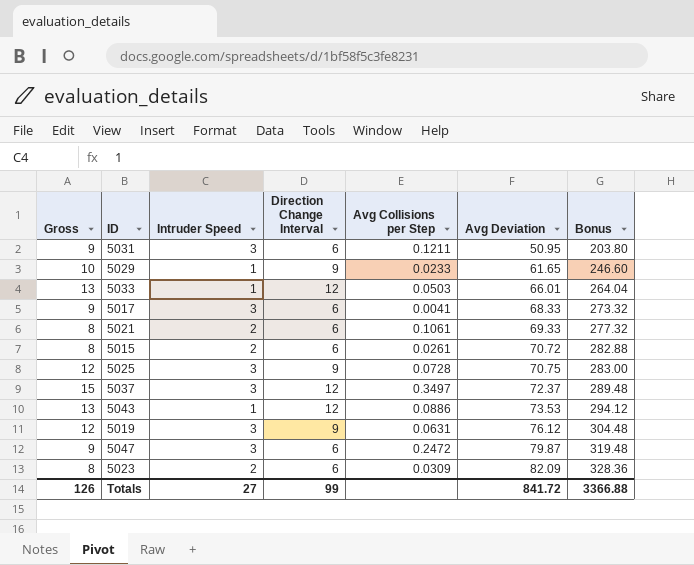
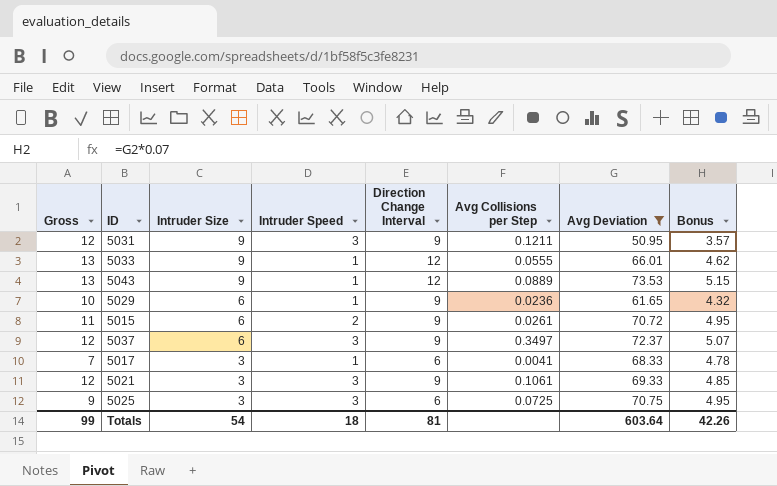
filter: none -> Avg Deviation <= 73.53
row order: Avg Deviation ascending -> Intruder Size descending
column Intruder Size | position: none -> 3
column Bonus | formula: [Avg Deviation] * 4 -> [Avg Deviation] * 0.07
5031 | Gross: 9 -> 12
5031 | Direction Change Interval: 6 -> 9
5033 | Avg Collisions per Step: 0.0503 -> 0.0555
5043 | Avg Collisions per Step: 0.0886 -> 0.0889
5029 | Avg Collisions per Step: 0.0233 -> 0.0236
5015 | Gross: 8 -> 11
5015 | Direction Change Interval: 6 -> 9
5037 | Gross: 15 -> 12
5037 | Direction Change Interval: 12 -> 9
5017 | Gross: 9 -> 7
5017 | Intruder Speed: 3 -> 1
5021 | Gross: 8 -> 12
5021 | Intruder Speed: 2 -> 3
5021 | Direction Change Interval: 6 -> 9
5025 | Gross: 12 -> 9
5025 | Direction Change Interval: 9 -> 6
5025 | Avg Collisions per Step: 0.0728 -> 0.0725
Totals | Gross: 126 -> 99
Totals | Intruder Speed: 27 -> 18
Totals | Direction Change Interval: 99 -> 81
Totals | Avg Deviation: 841.72 -> 603.64
Totals | Bonus: 3366.88 -> 42.26

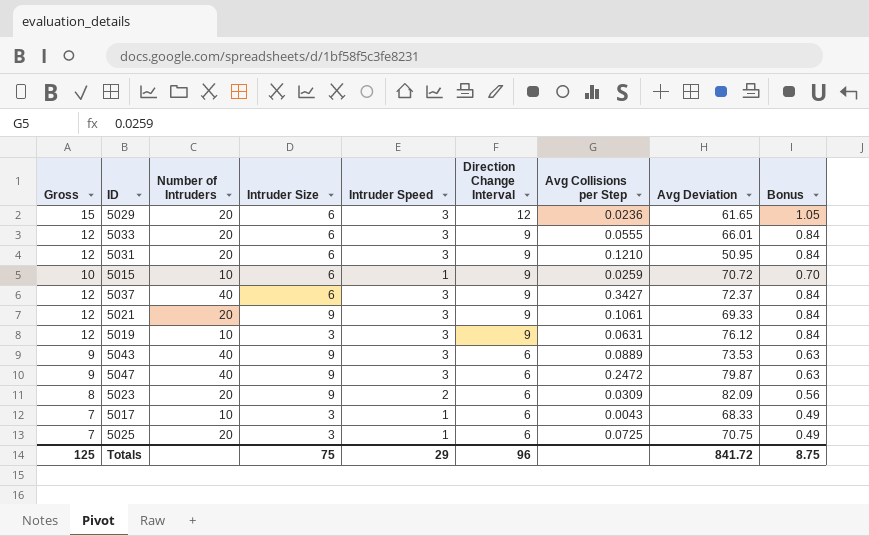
filter: Avg Deviation <= 73.53 -> none
row order: Intruder Size descending -> Direction Change Interval descending
column Number of Intruders | position: none -> 3
column Bonus | formula: [Avg Deviation] * 0.07 -> [Gross] * 0.07
5029 | Gross: 10 -> 15
5029 | Intruder Speed: 1 -> 3
5029 | Direction Change Interval: 9 -> 12
5033 | Gross: 13 -> 12
5033 | Intruder Size: 9 -> 6
5033 | Intruder Speed: 1 -> 3
5033 | Direction Change Interval: 12 -> 9
5031 | Intruder Size: 9 -> 6
5031 | Avg Collisions per Step: 0.1211 -> 0.1210
5015 | Gross: 11 -> 10
5015 | Intruder Speed: 2 -> 1
5015 | Avg Collisions per Step: 0.0261 -> 0.0259
5037 | Avg Collisions per Step: 0.3497 -> 0.3427
5021 | Intruder Size: 3 -> 9
5043 | Gross: 13 -> 9
5043 | Intruder Speed: 1 -> 3
5043 | Direction Change Interval: 12 -> 6
5017 | Avg Collisions per Step: 0.0041 -> 0.0043
5025 | Gross: 9 -> 7
5025 | Intruder Speed: 3 -> 1
Totals | Gross: 99 -> 125
Totals | Intruder Size: 54 -> 75
Totals | Intruder Speed: 18 -> 29
Totals | Direction Change Interval: 81 -> 96
Totals | Avg Deviation: 603.64 -> 841.72
Totals | Bonus: 42.26 -> 8.75

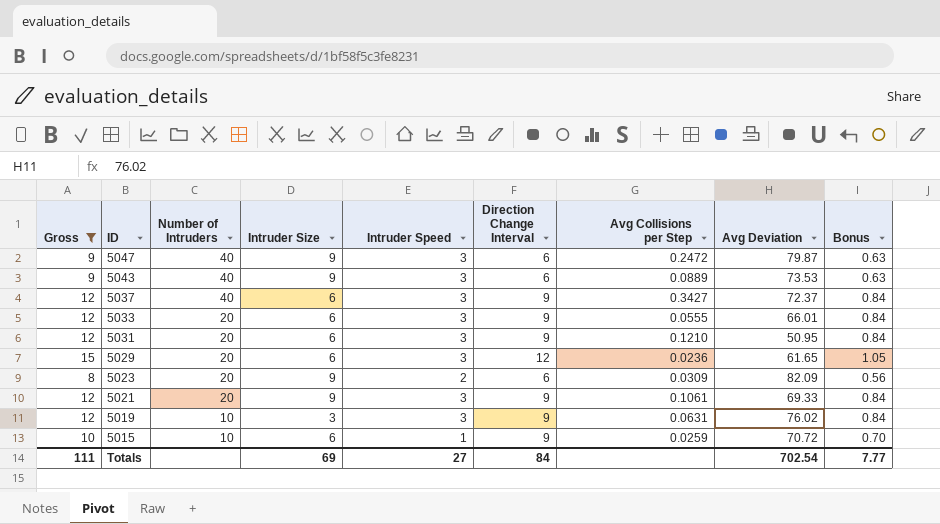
filter: none -> Gross != 7
row order: Direction Change Interval descending -> ID descending
5019 | Avg Deviation: 76.12 -> 76.02
Totals | Gross: 125 -> 111
Totals | Intruder Size: 75 -> 69
Totals | Intruder Speed: 29 -> 27
Totals | Direction Change Interval: 96 -> 84
Totals | Avg Deviation: 841.72 -> 702.54
Totals | Bonus: 8.75 -> 7.77

